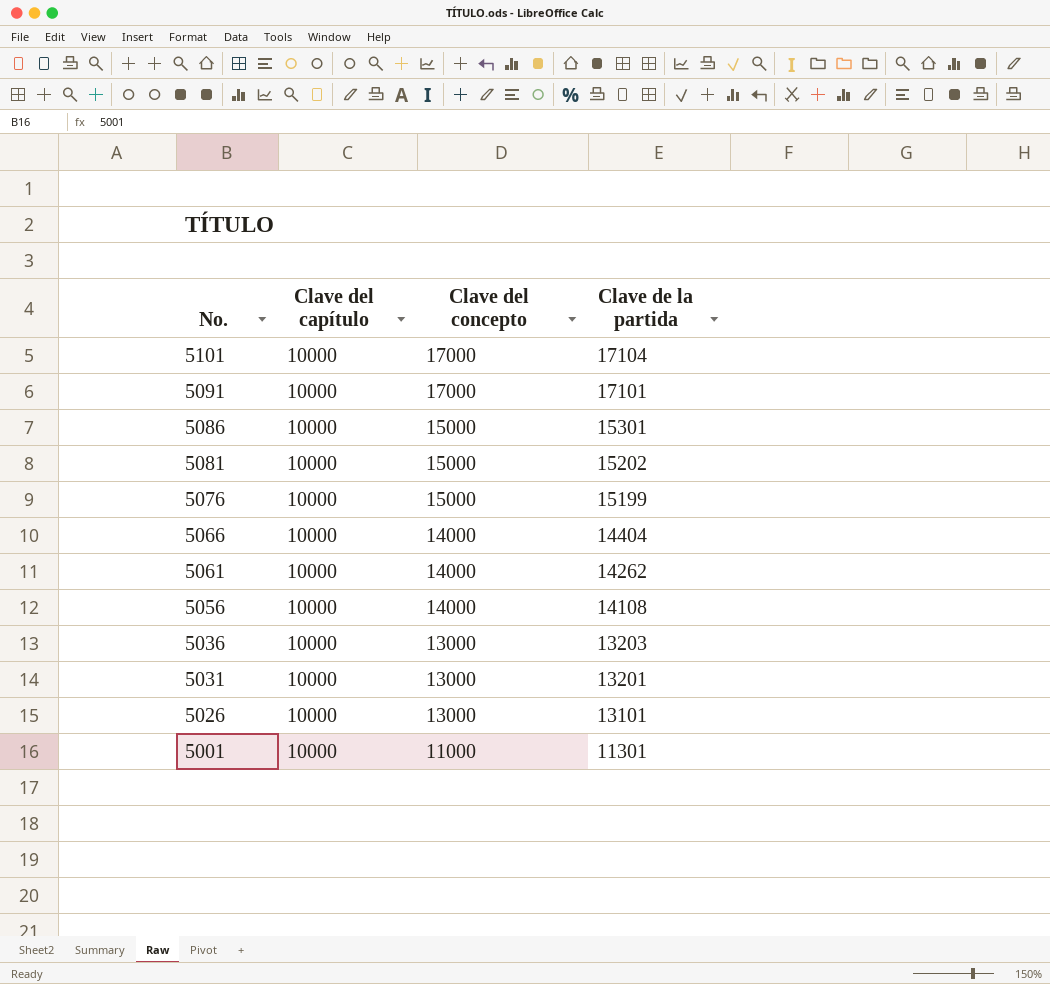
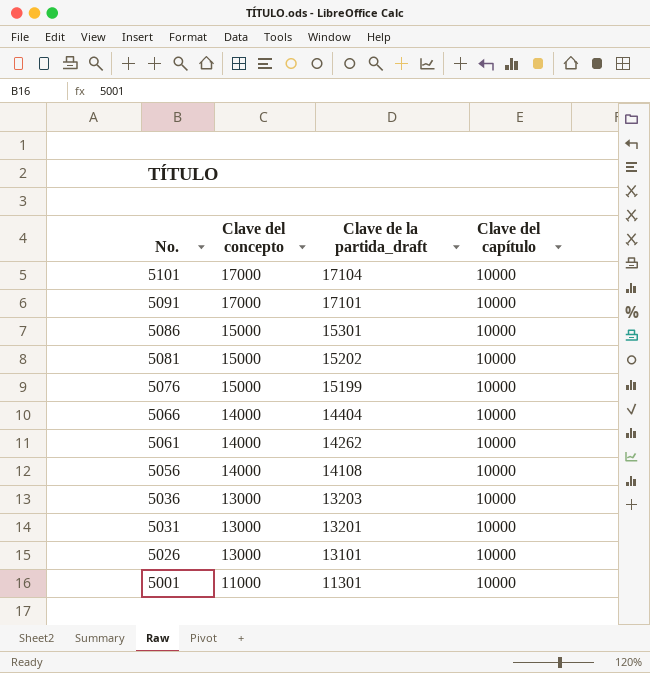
column name: Clave de la partida -> Clave de la partida_draft
column Clave del capítulo | position: 2 -> 4

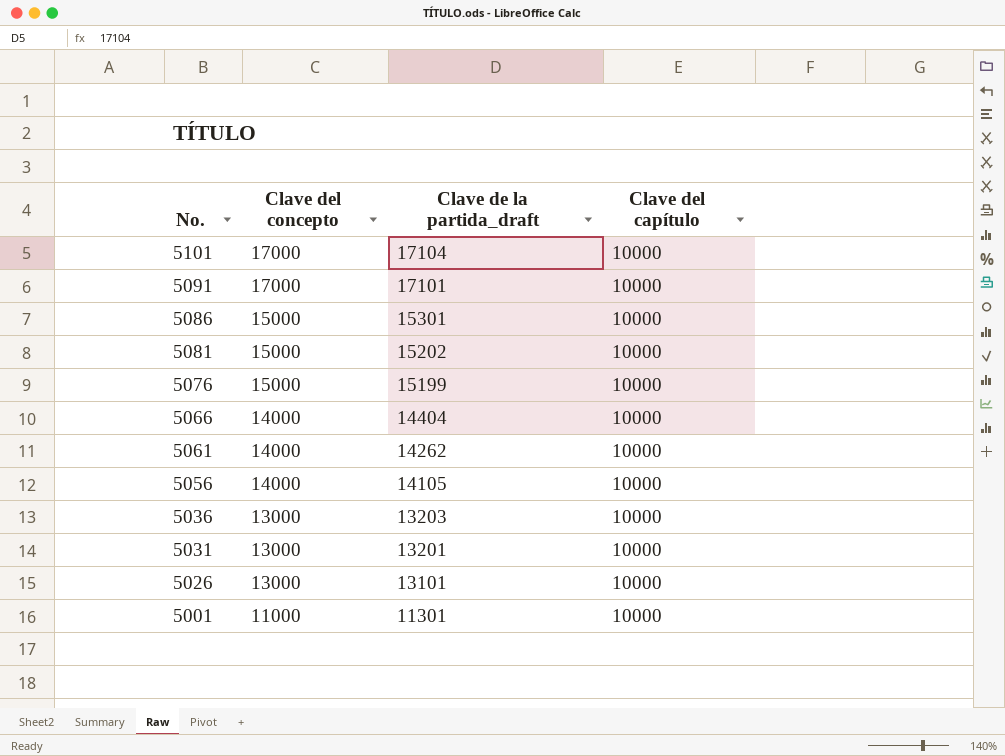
5056 | Clave de la partida_draft: 14108 -> 14105

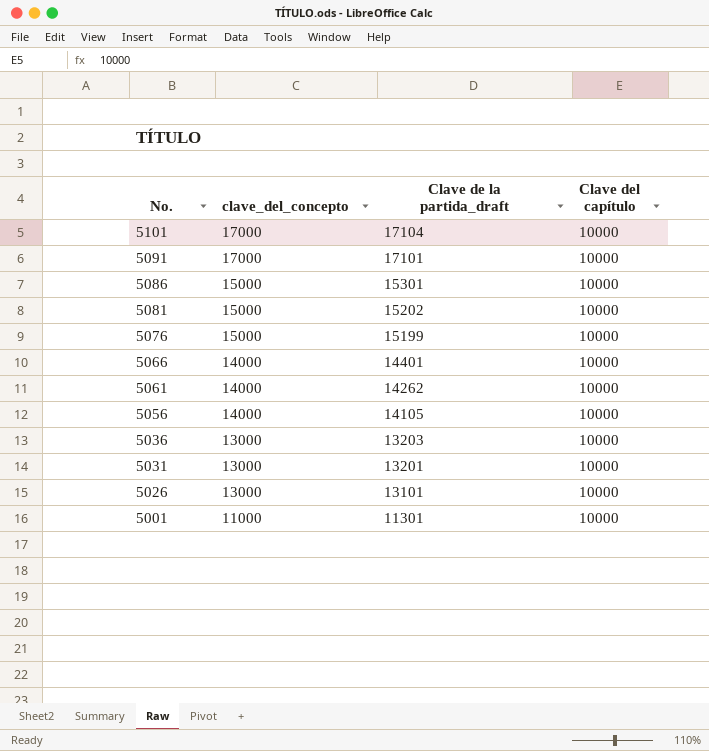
column name: Clave del concepto -> clave_del_concepto
5066 | Clave de la partida_draft: 14404 -> 14401

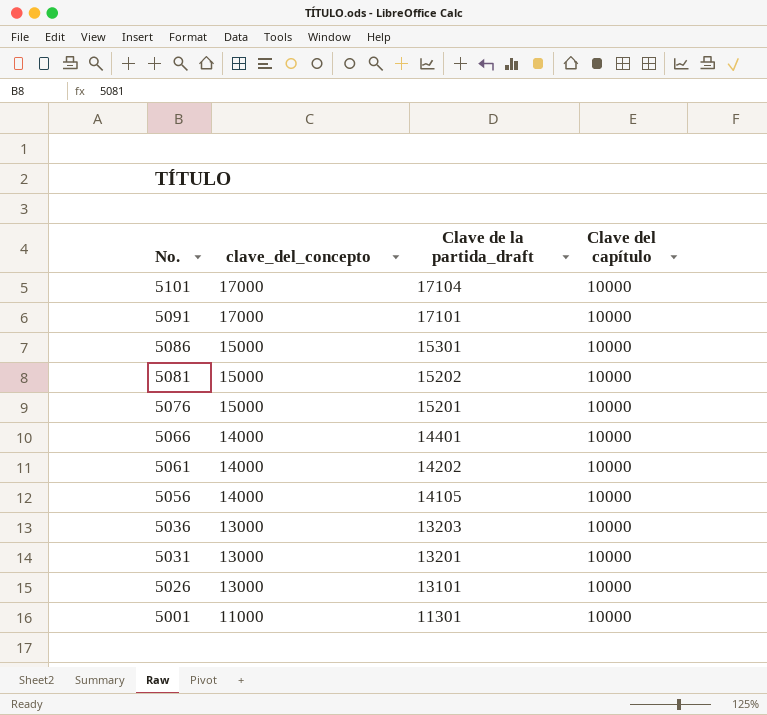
5076 | Clave de la partida_draft: 15199 -> 15201
5061 | Clave de la partida_draft: 14262 -> 14202

